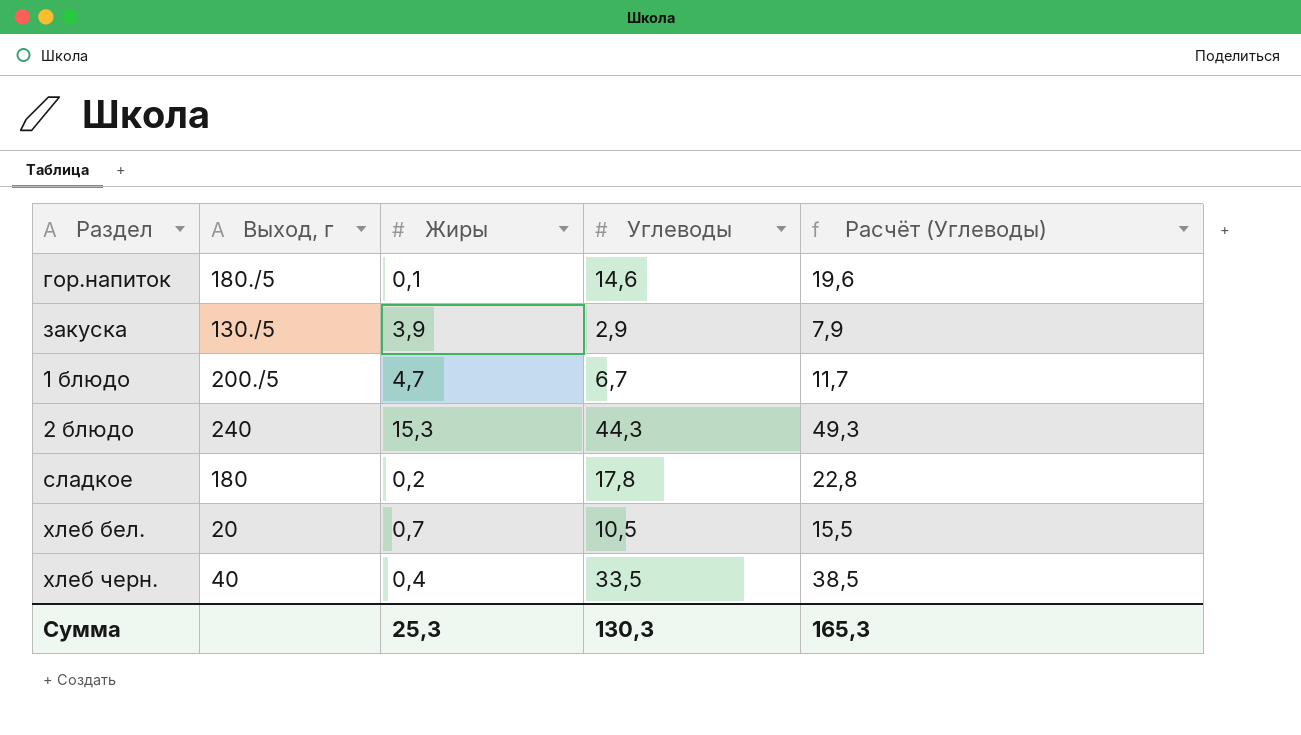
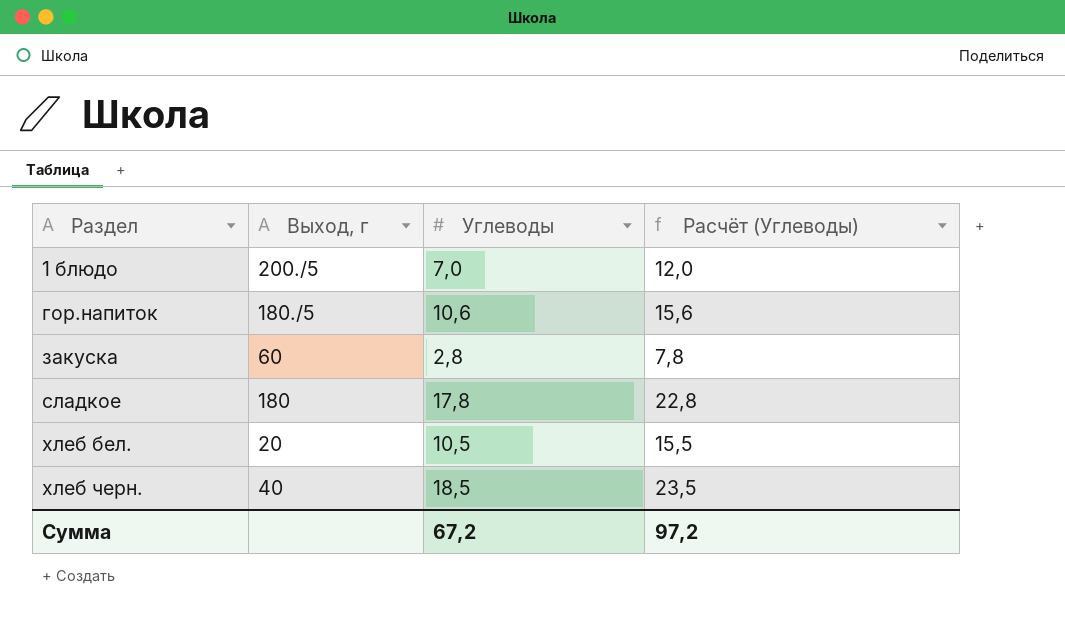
row order: none -> Раздел ascending
column Жиры | position: 3 -> none
row 2 блюдо: 240 | 15,3 | 44,3 | 49,3 -> none
1 блюдо | Углеводы: 6,7 -> 7,0
1 блюдо | Расчёт (Углеводы): 11,7 -> 12,0
гор.напиток | Углеводы: 14,6 -> 10,6
гор.напиток | Расчёт (Углеводы): 19,6 -> 15,6
закуска | Выход, г: 130./5 -> 60
закуска | Углеводы: 2,9 -> 2,8
закуска | Расчёт (Углеводы): 7,9 -> 7,8
хлеб черн. | Углеводы: 33,5 -> 18,5
хлеб черн. | Расчёт (Углеводы): 38,5 -> 23,5
Сумма | Углеводы: 130,3 -> 67,2
Сумма | Расчёт (Углеводы): 165,3 -> 97,2

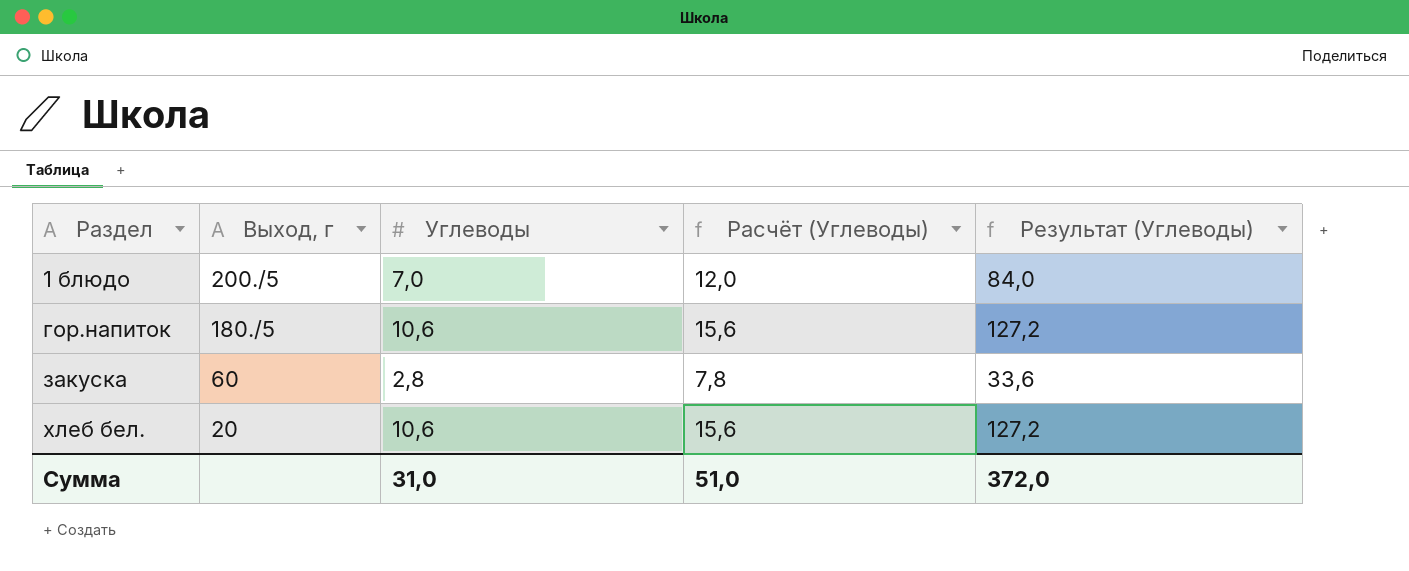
column Результат (Углеводы) | formula: none -> [Углеводы] * 12
row сладкое: 180 | 17,8 | 22,8 -> none
row хлеб черн.: 40 | 18,5 | 23,5 -> none
хлеб бел. | Углеводы: 10,5 -> 10,6
хлеб бел. | Расчёт (Углеводы): 15,5 -> 15,6
Сумма | Углеводы: 67,2 -> 31,0
Сумма | Расчёт (Углеводы): 97,2 -> 51,0

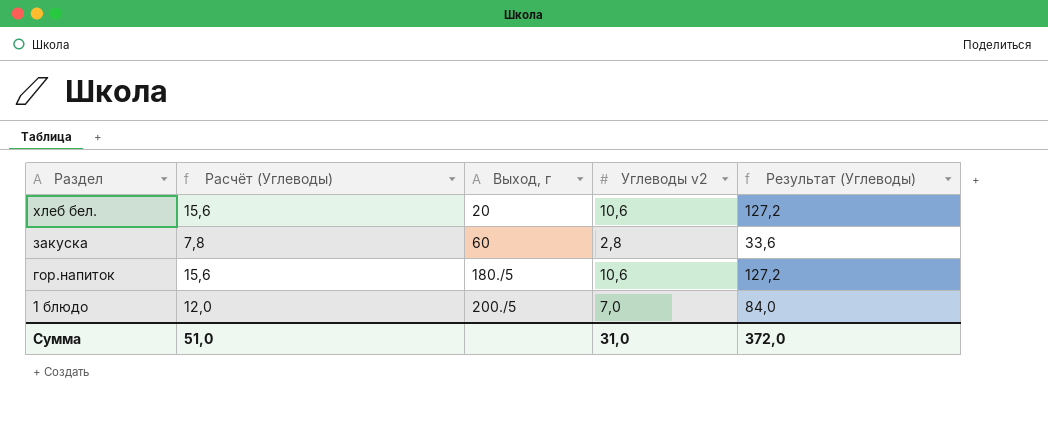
row order: Раздел ascending -> Раздел descending
column Расчёт (Углеводы) | position: 4 -> 2
column name: Углеводы -> Углеводы v2

